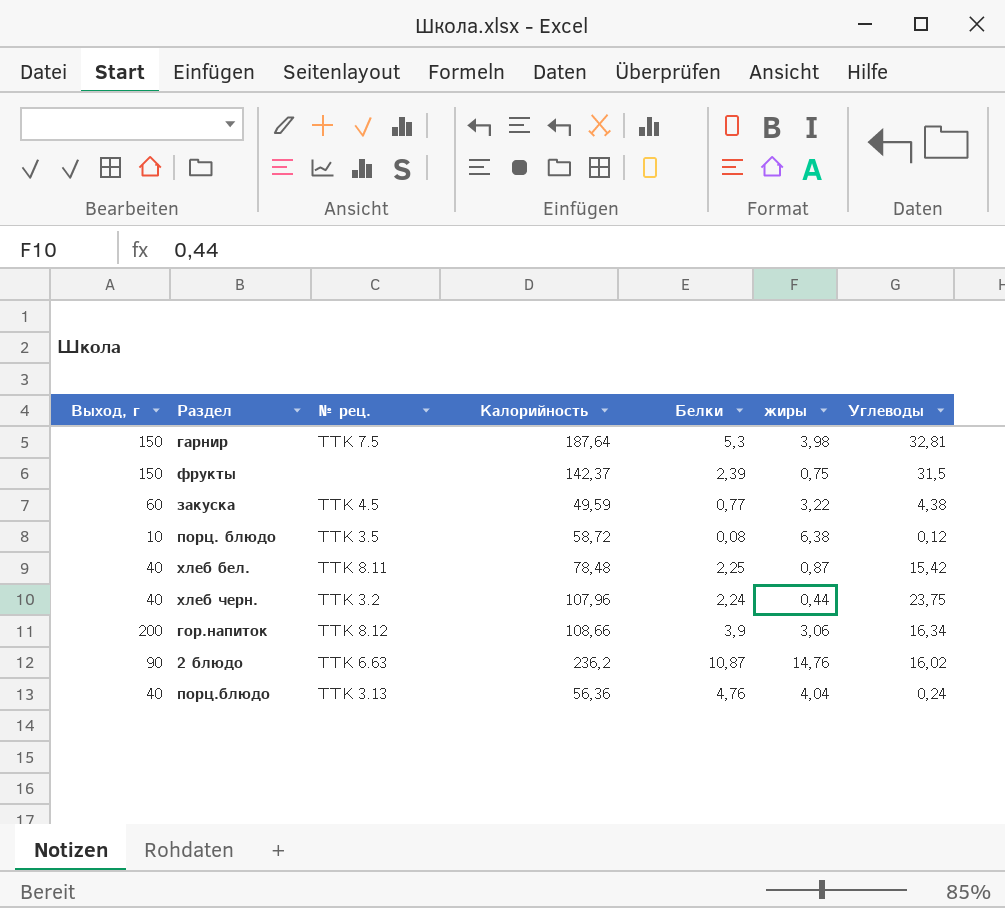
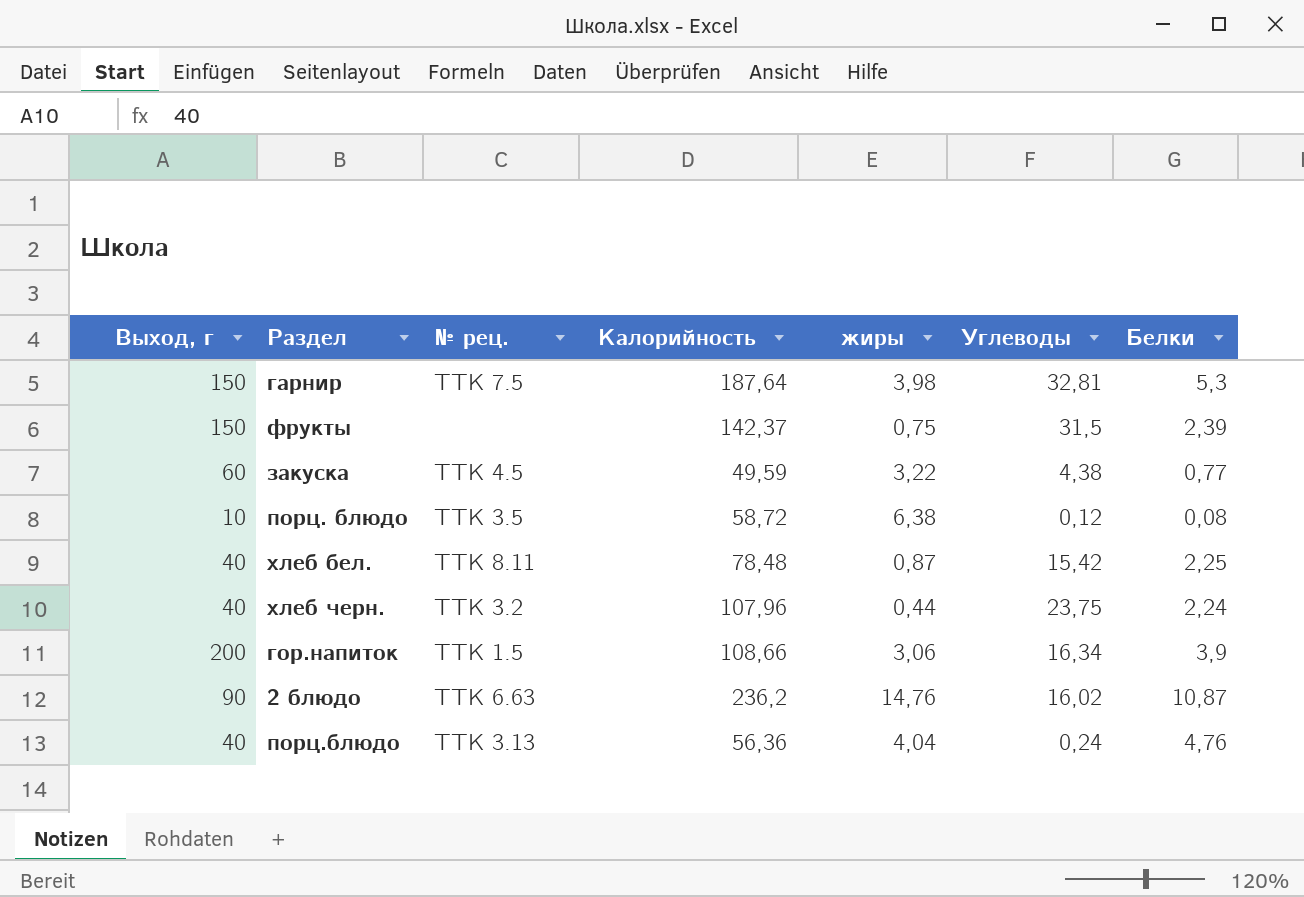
column Белки | position: 5 -> 7
гор.напиток | № рец.: ТТК 8.12 -> ТТК 1.5

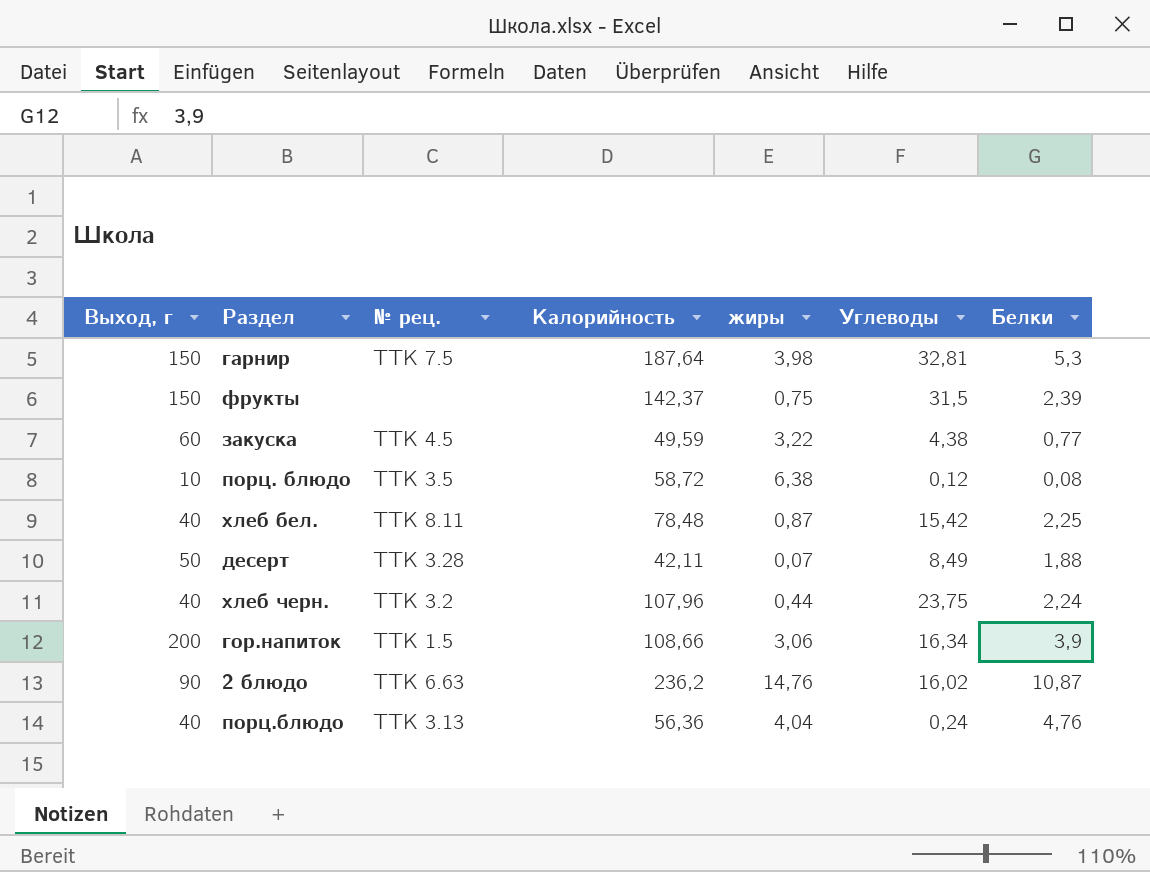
row десерт: none -> 50 | ТТК 3.28 | 42,11 | 0,07 | 8,49 | 1,88

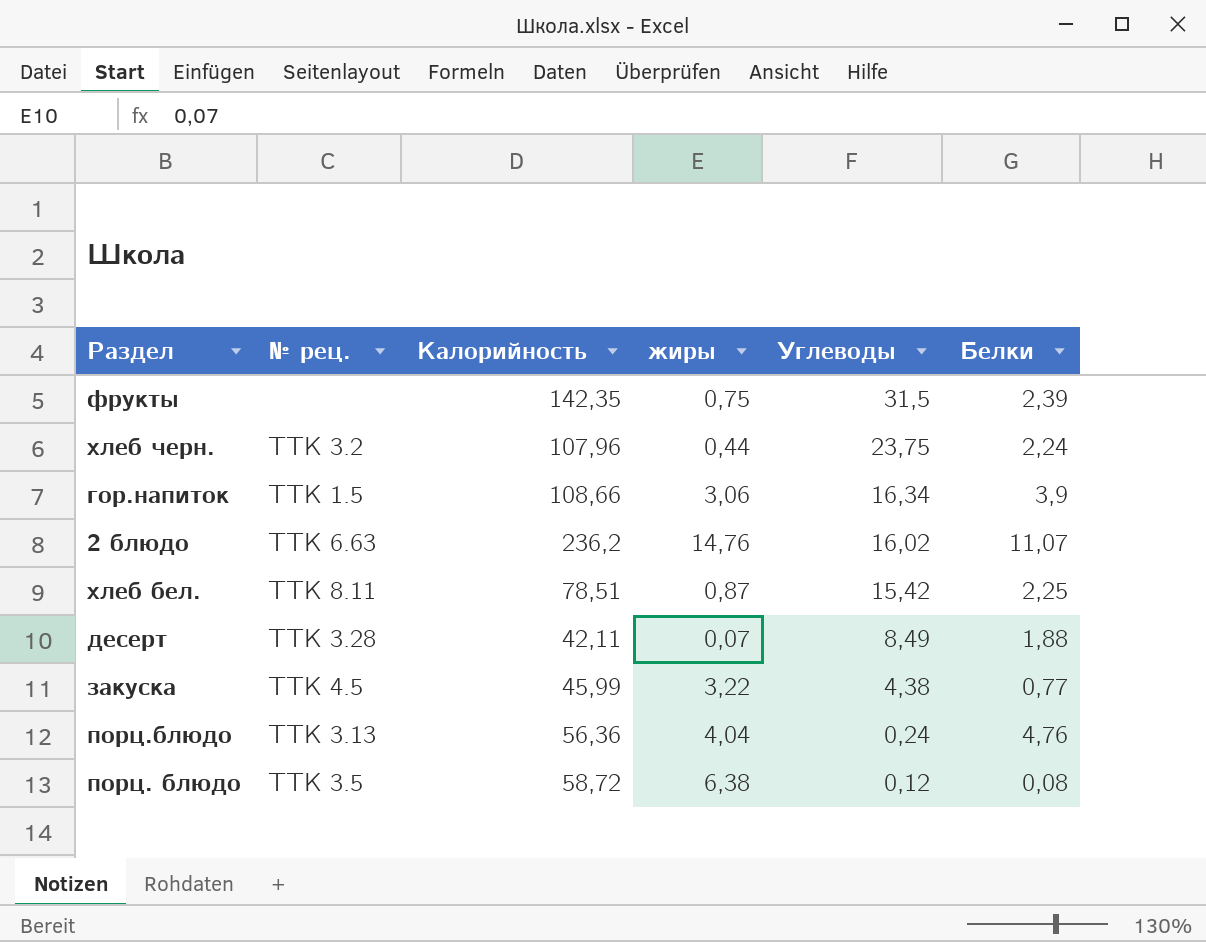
row order: none -> Углеводы descending
column Выход, г | position: 1 -> none
row гарнир: 150 | ТТК 7.5 | 187,64 | 3,98 | 32,81 | 5,3 -> none
фрукты | Калорийность: 142,37 -> 142,35
2 блюдо | Белки: 10,87 -> 11,07
хлеб бел. | Калорийность: 78,48 -> 78,51
закуска | Калорийность: 49,59 -> 45,99

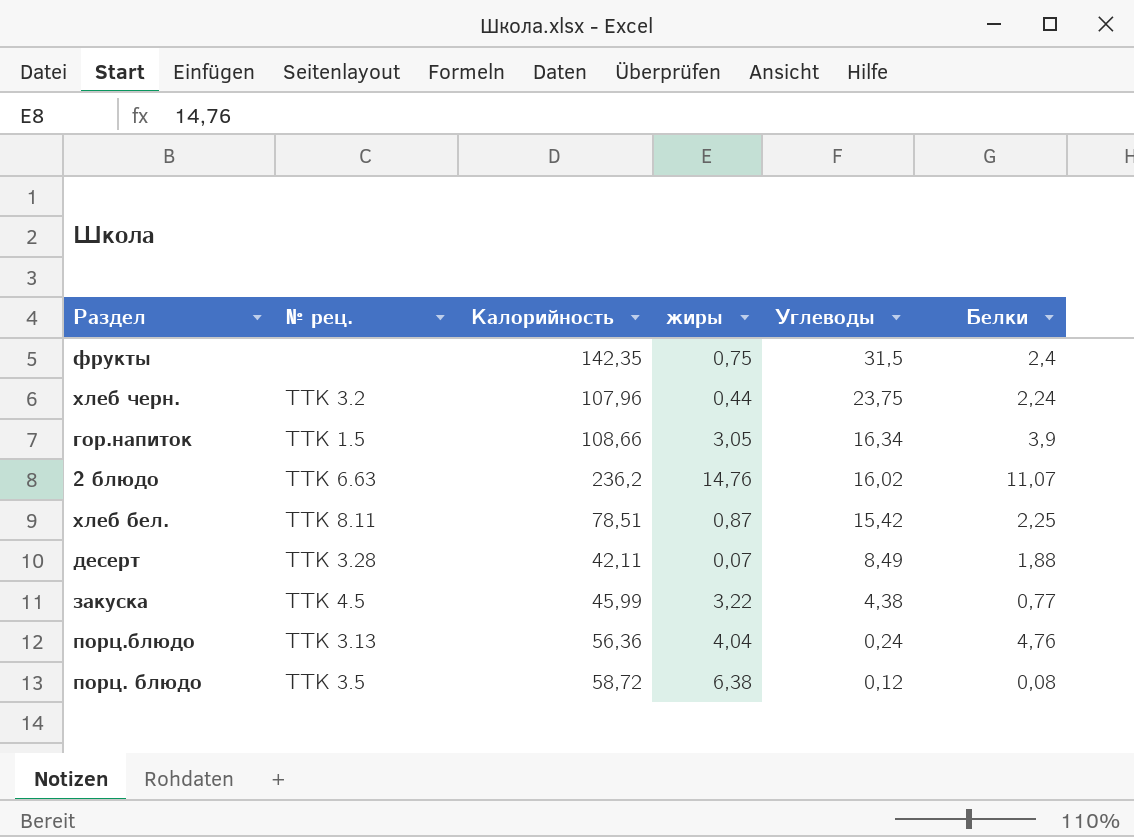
фрукты | Белки: 2,39 -> 2,4
гор.напиток | жиры: 3,06 -> 3,05

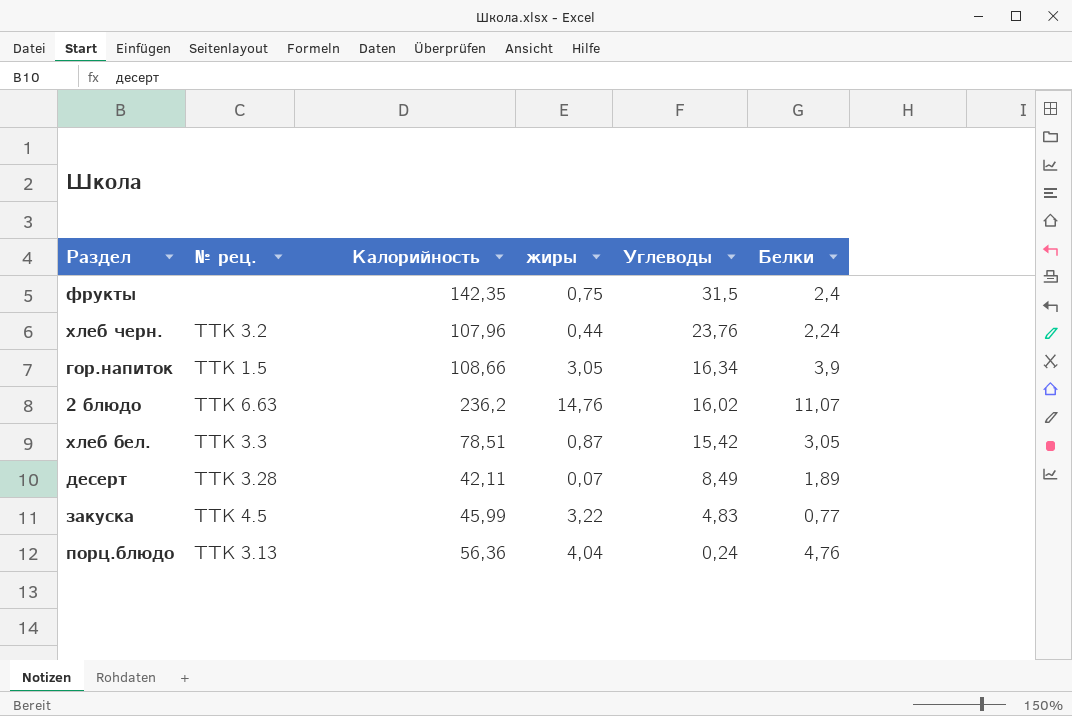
row порц. блюдо: ТТК 3.5 | 58,72 | 6,38 | 0,12 | 0,08 -> none
хлеб черн. | Углеводы: 23,75 -> 23,76
хлеб бел. | № рец.: ТТК 8.11 -> ТТК 3.3
хлеб бел. | Белки: 2,25 -> 3,05
десерт | Белки: 1,88 -> 1,89
закуска | Углеводы: 4,38 -> 4,83

